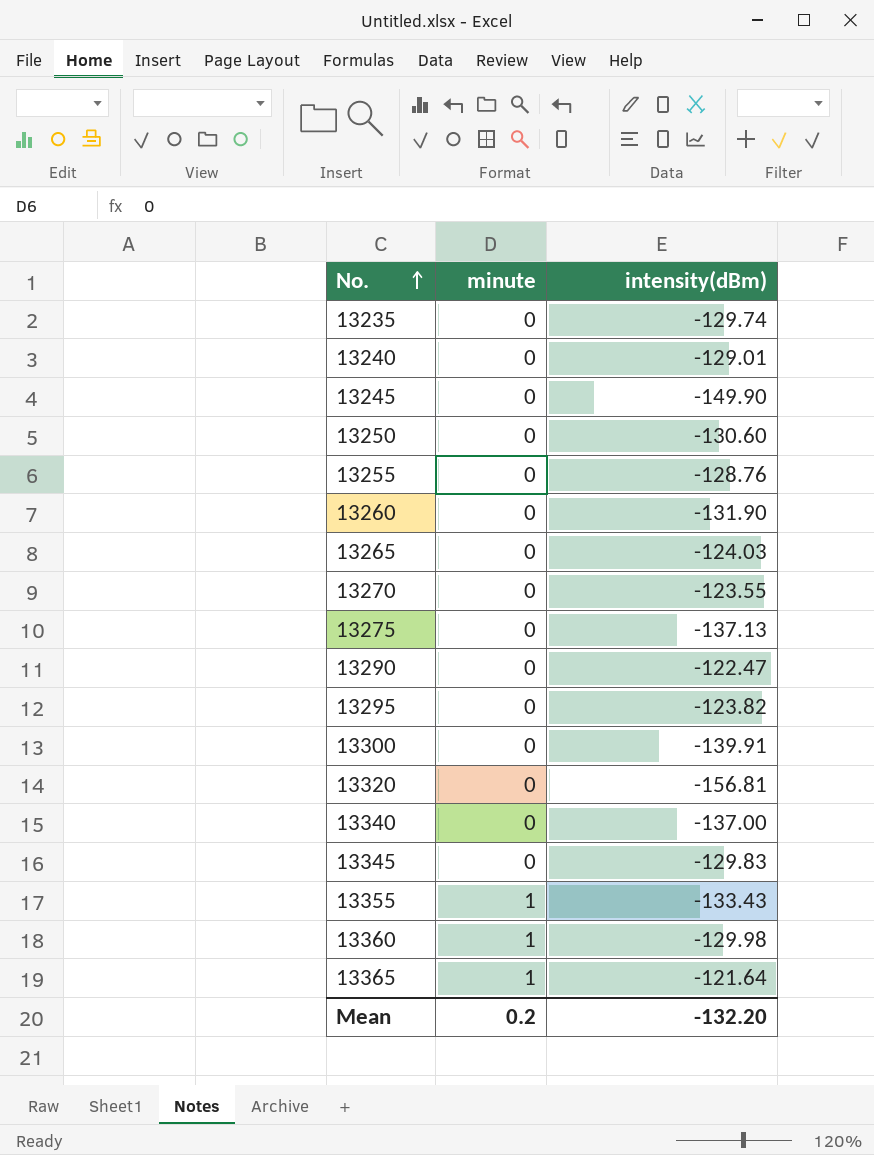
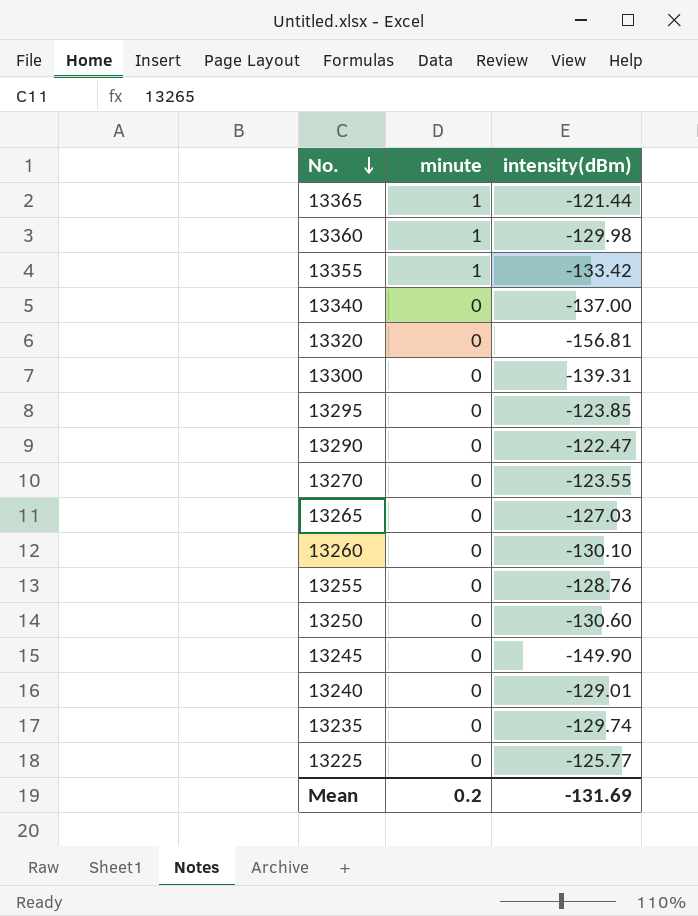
row order: No. ascending -> No. descending
row 13275: 0 | -137.13 -> none
row 13345: 0 | -129.83 -> none
13365 | intensity(dBm): -121.64 -> -121.44
13355 | intensity(dBm): -133.43 -> -133.42
13300 | intensity(dBm): -139.91 -> -139.31
13295 | intensity(dBm): -123.82 -> -123.85
13265 | intensity(dBm): -124.03 -> -127.03
13260 | intensity(dBm): -131.90 -> -130.10
row 13225: none -> 0 | -125.77
Mean | intensity(dBm): -132.20 -> -131.69

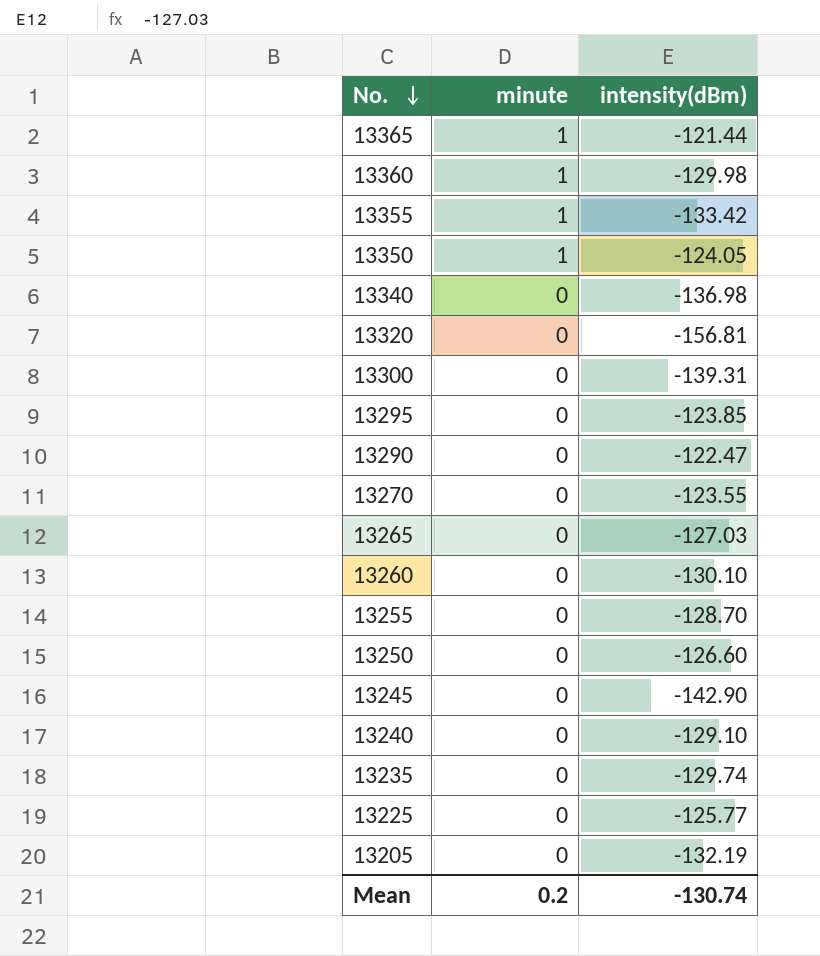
row 13350: none -> 1 | -124.05
13340 | intensity(dBm): -137.00 -> -136.98
13255 | intensity(dBm): -128.76 -> -128.70
13250 | intensity(dBm): -130.60 -> -126.60
13245 | intensity(dBm): -149.90 -> -142.90
13240 | intensity(dBm): -129.01 -> -129.10
row 13205: none -> 0 | -132.19
Mean | intensity(dBm): -131.69 -> -130.74

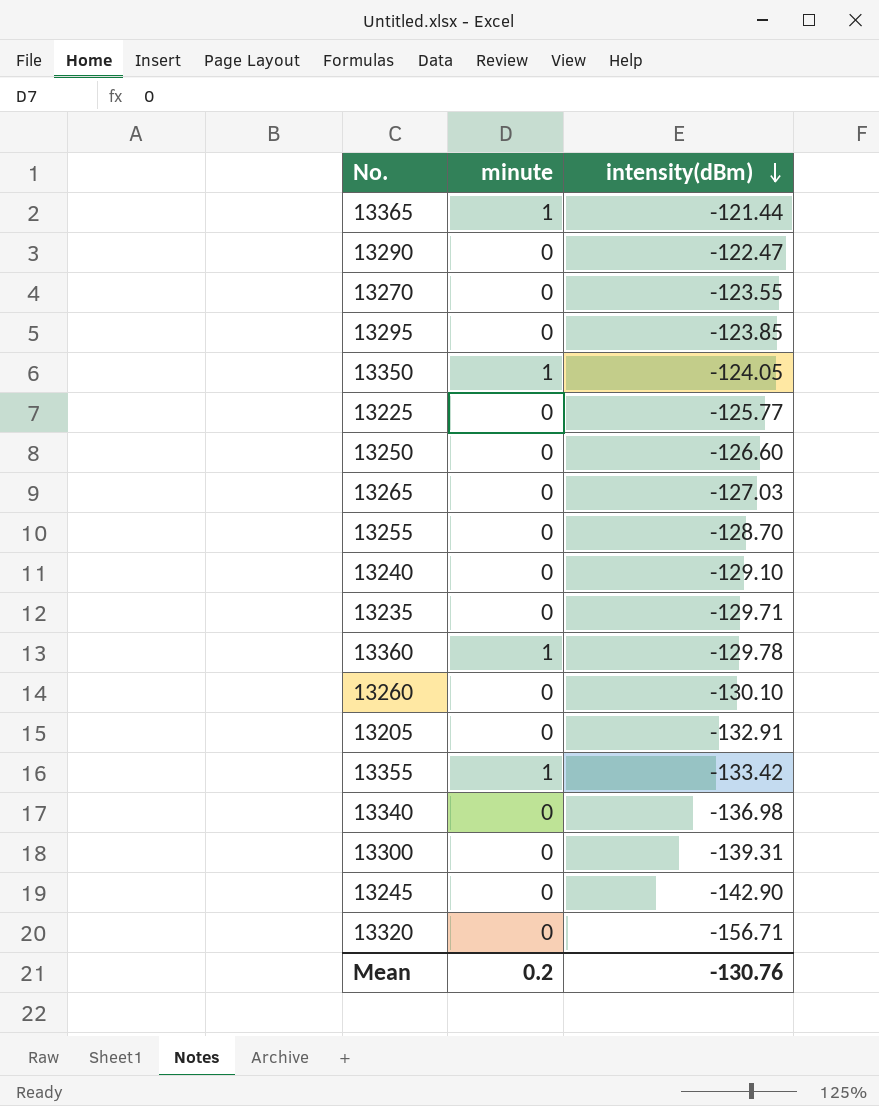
row order: No. descending -> intensity(dBm) descending
13235 | intensity(dBm): -129.74 -> -129.71
13360 | intensity(dBm): -129.98 -> -129.78
13205 | intensity(dBm): -132.19 -> -132.91
13320 | intensity(dBm): -156.81 -> -156.71
Mean | intensity(dBm): -130.74 -> -130.76

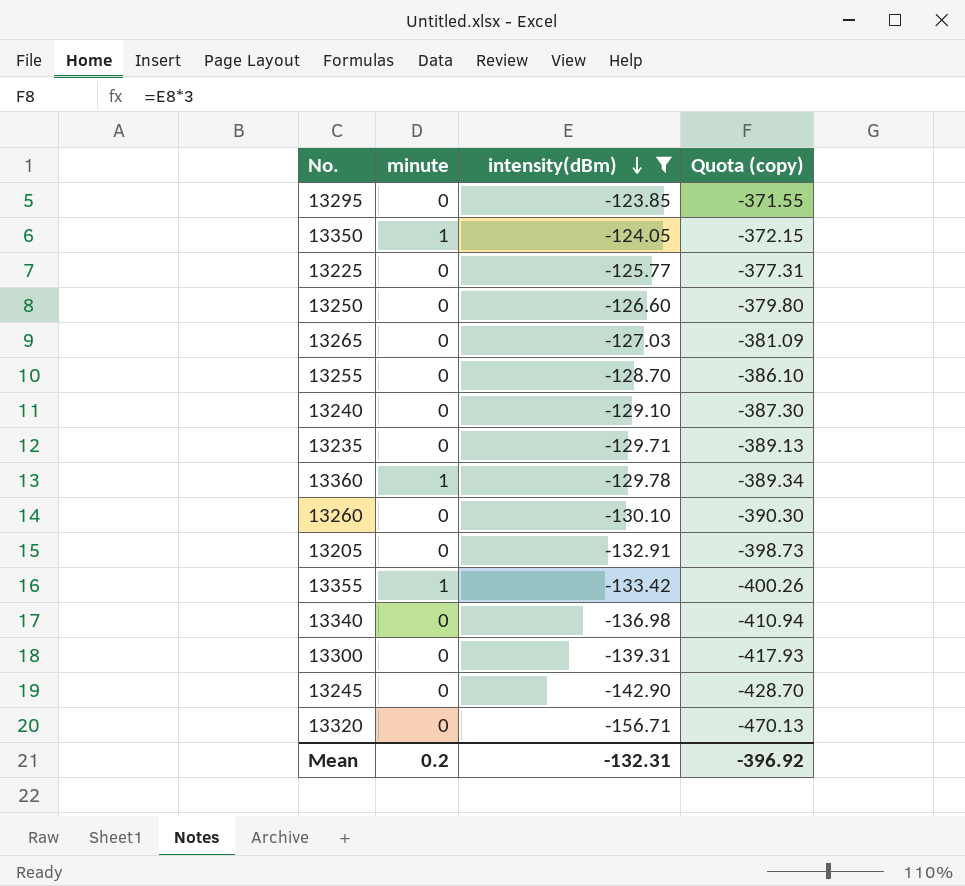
filter: none -> intensity(dBm) <= -123.85
column Quota (copy) | formula: none -> [intensity(dBm)] * 3
Mean | intensity(dBm): -130.76 -> -132.31

